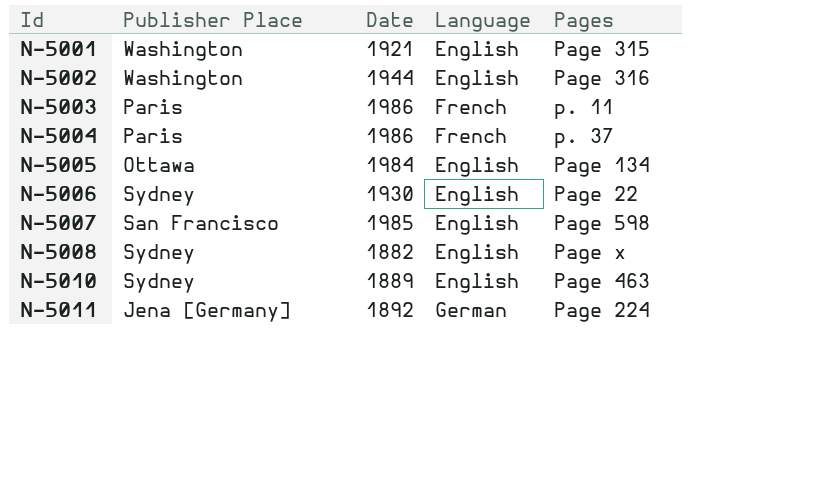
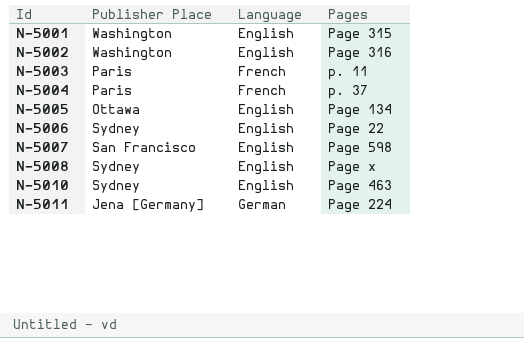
column Date | position: 3 -> none

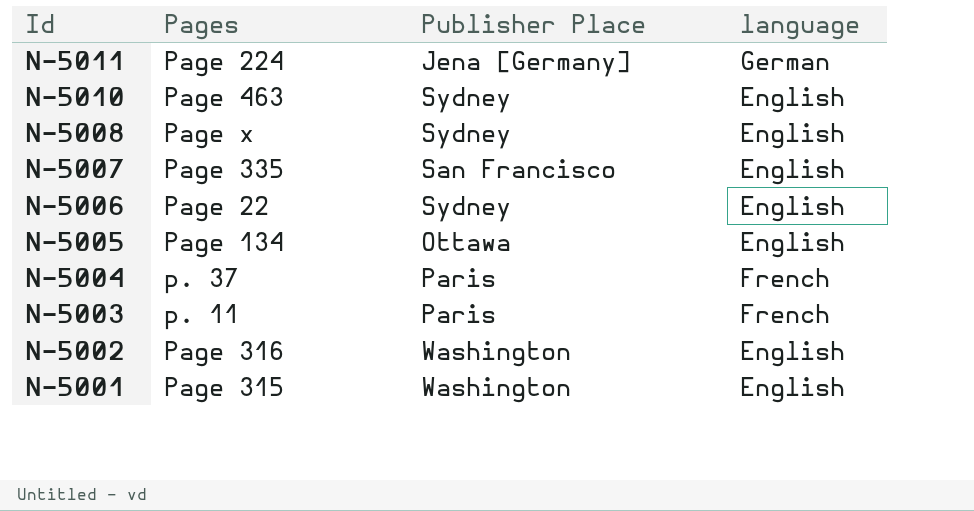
row order: Id ascending -> Id descending
column Pages | position: 4 -> 2
column name: Language -> language
N-5007 | Pages: Page 598 -> Page 335

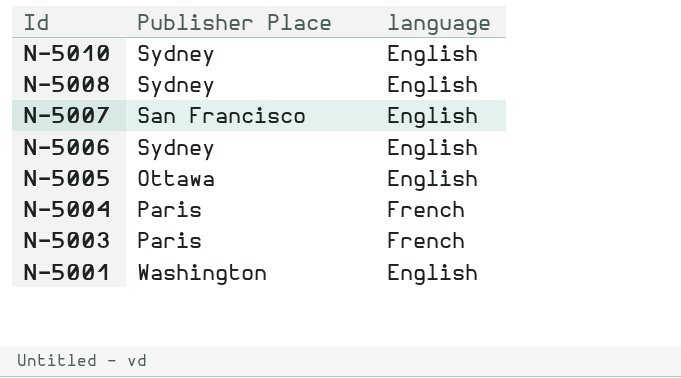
column Pages | position: 2 -> none
row N-5011: Page 224 | Jena [Germany] | German -> none
row N-5002: Page 316 | Washington | English -> none

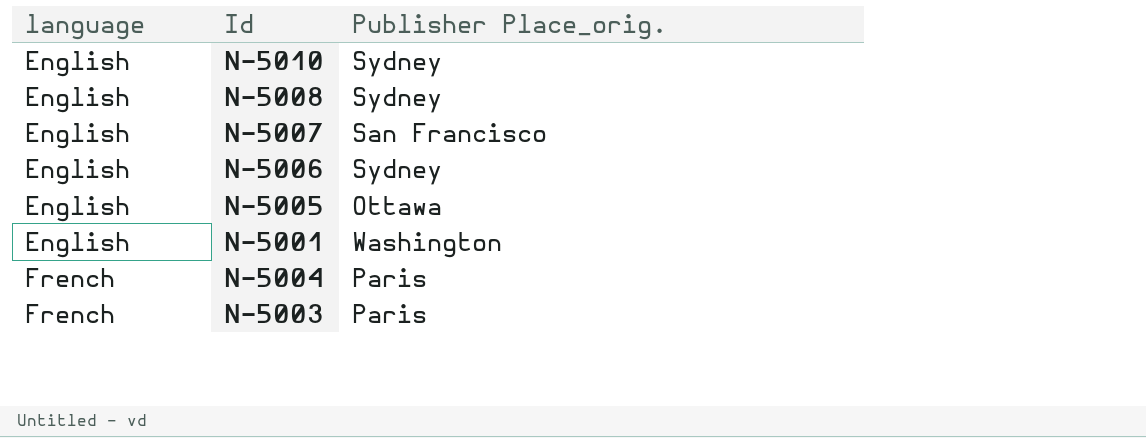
row order: Id descending -> language ascending
column language | position: 3 -> 1
column name: Publisher Place -> Publisher Place_orig.

